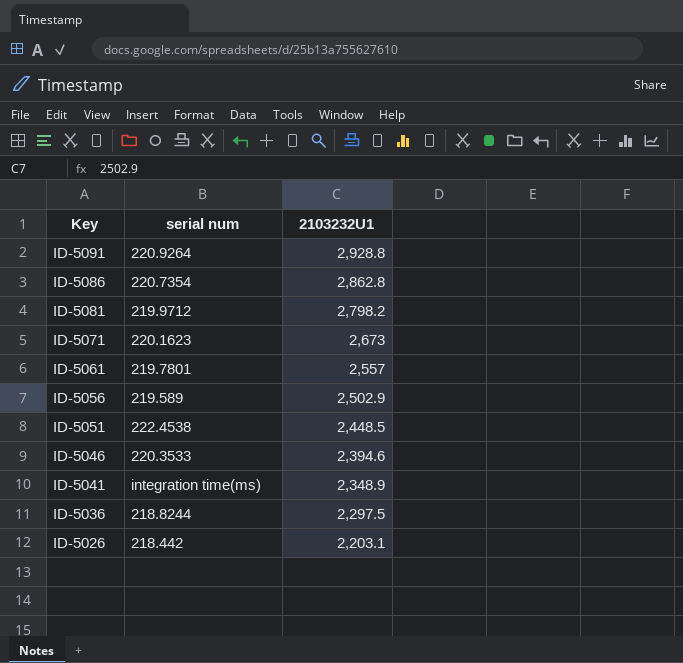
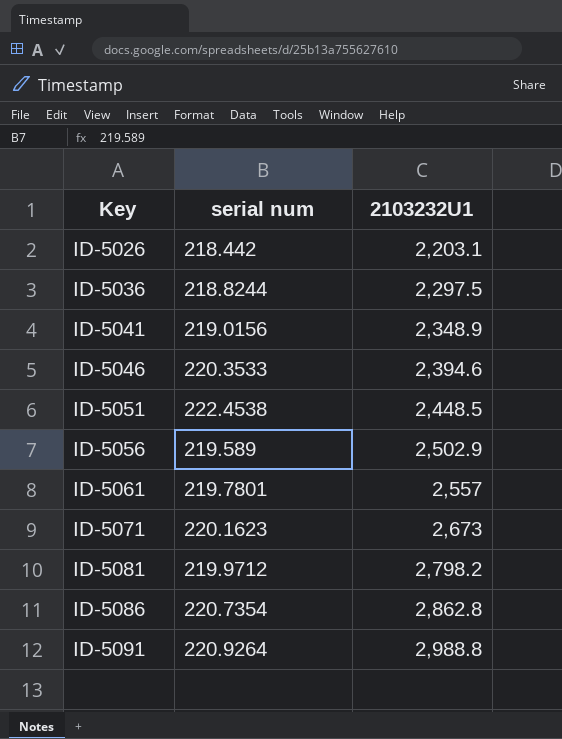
row order: Key descending -> Key ascending
ID-5041 | serial num: integration time(ms) -> 219.0156
ID-5091 | 2103232U1: 2,928.8 -> 2,988.8

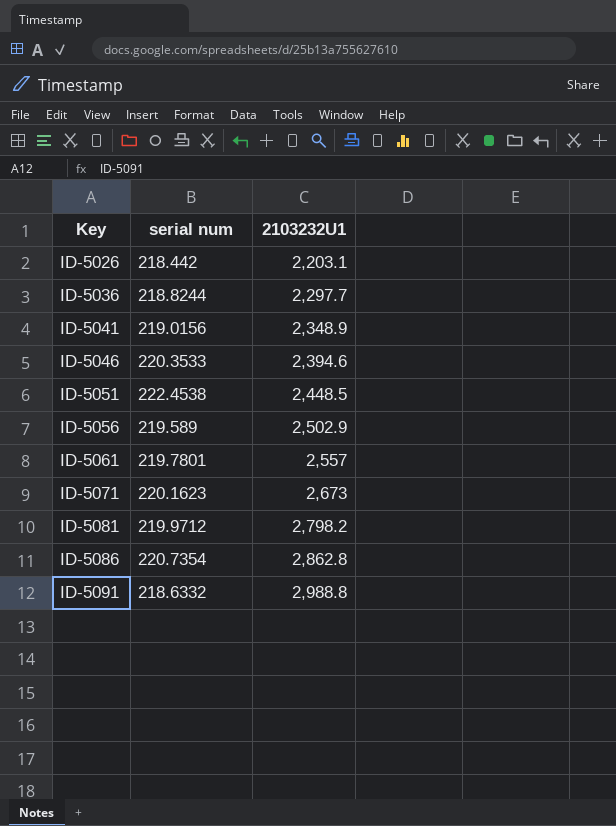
ID-5036 | 2103232U1: 2,297.5 -> 2,297.7
ID-5091 | serial num: 220.9264 -> 218.6332

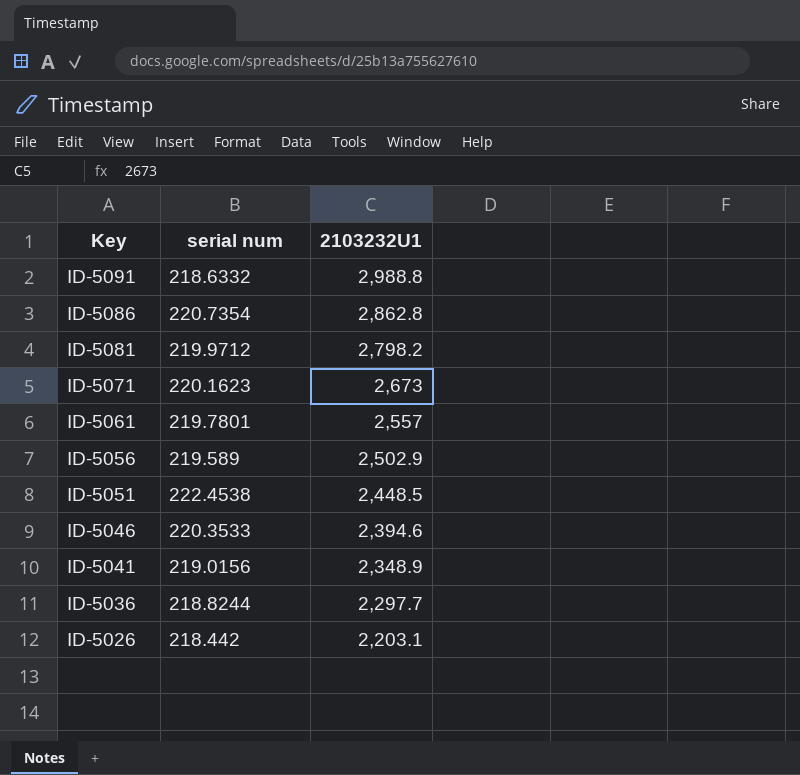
row order: Key ascending -> Key descending

